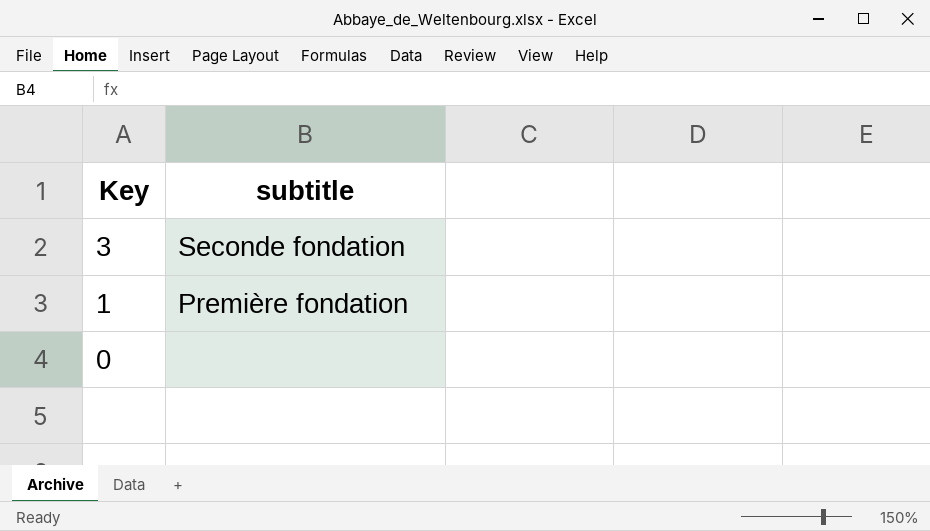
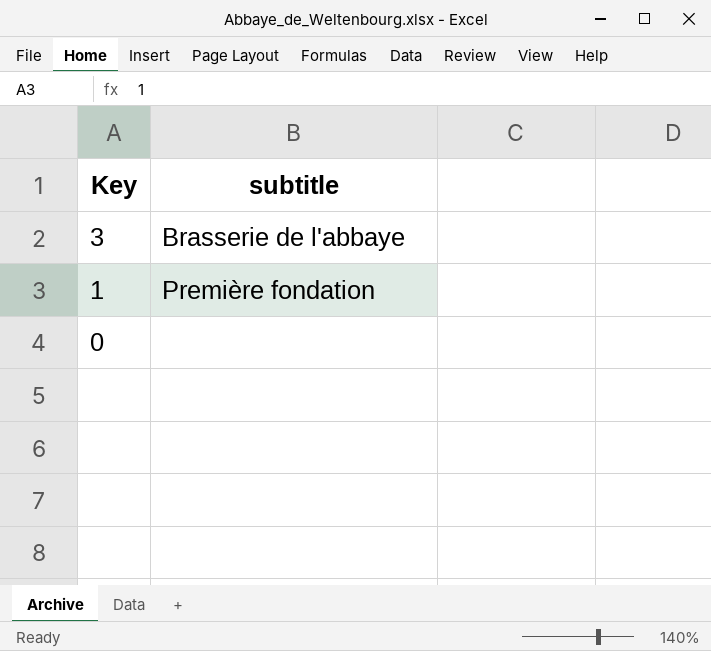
3 | subtitle: Seconde fondation -> Brasserie de l'abbaye

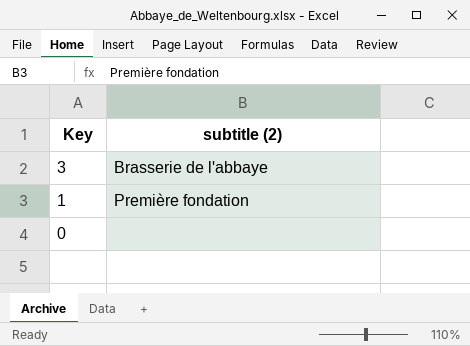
column name: subtitle -> subtitle (2)

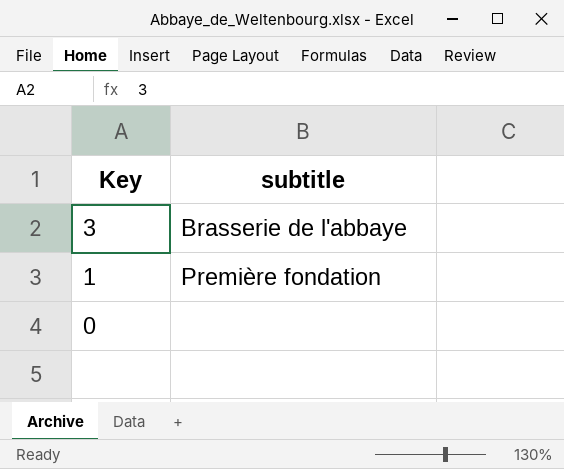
column name: subtitle (2) -> subtitle

